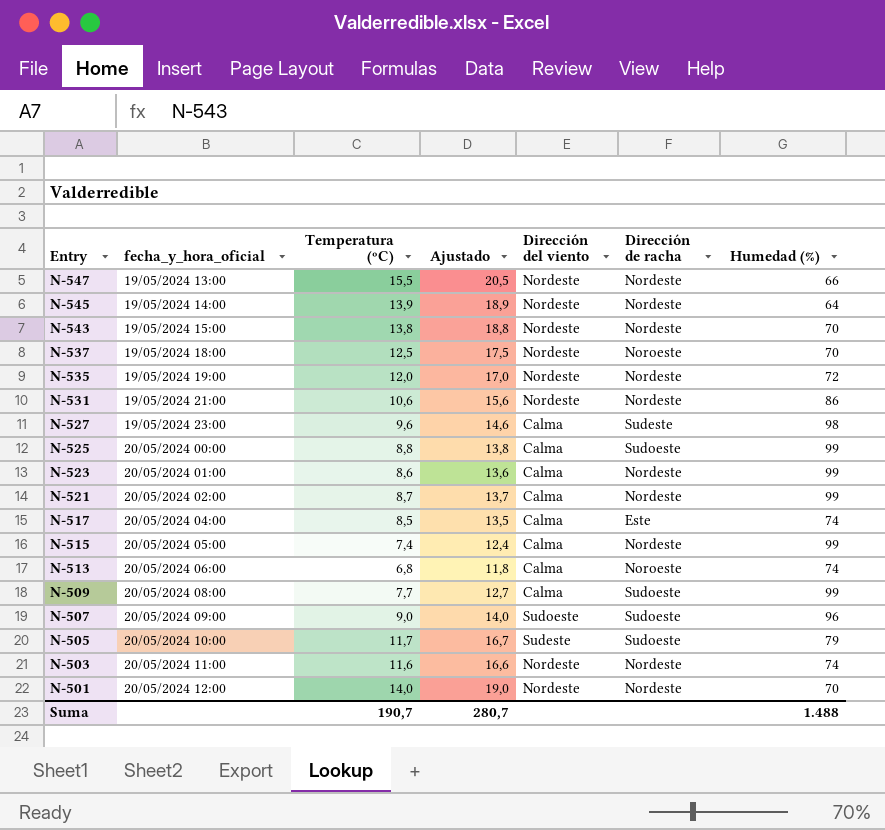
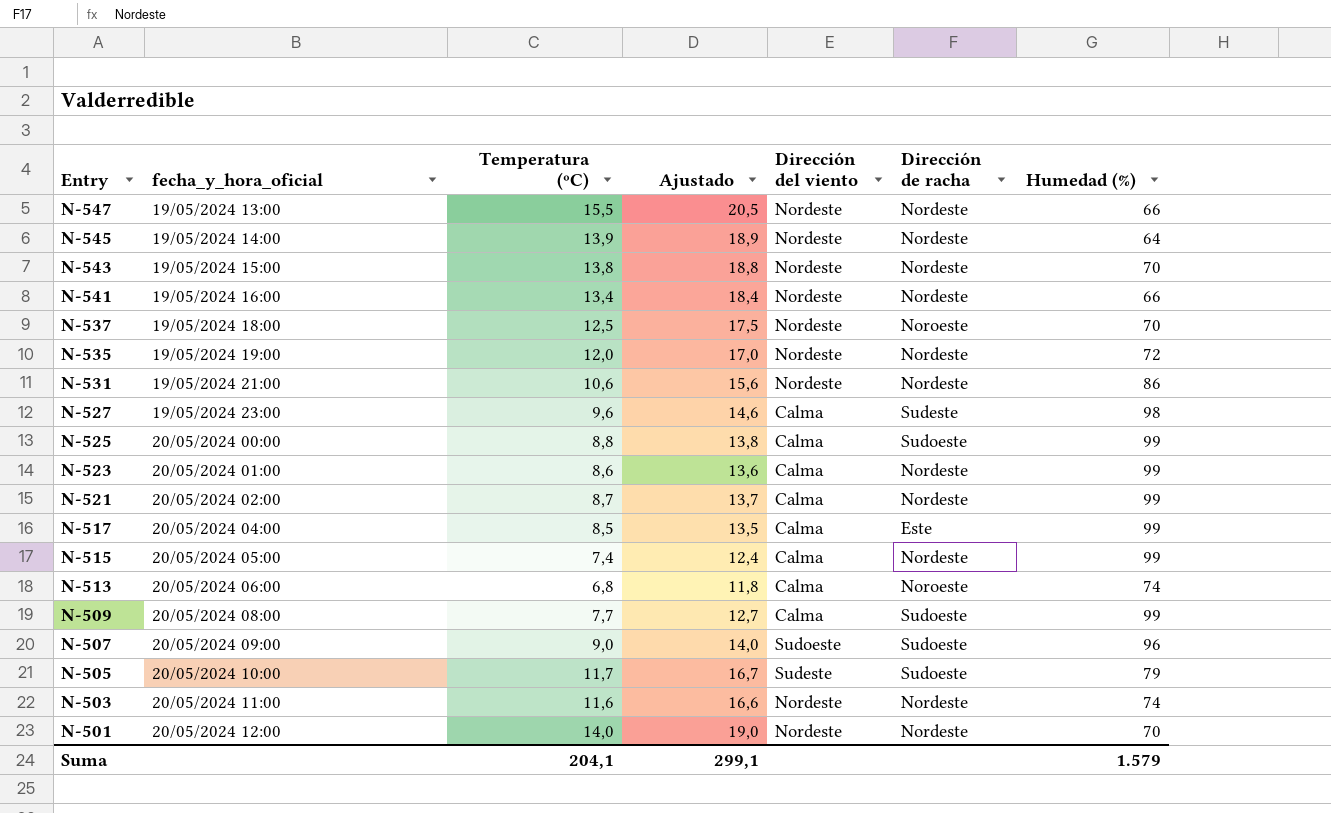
row N-541: none -> 19/05/2024 16:00 | 13,4 | 18,4 | Nordeste | Nordeste | 66
N-517 | Humedad (%): 74 -> 99
Suma | Temperatura (ºC): 190,7 -> 204,1
Suma | Ajustado: 280,7 -> 299,1
Suma | Humedad (%): 1.488 -> 1.579

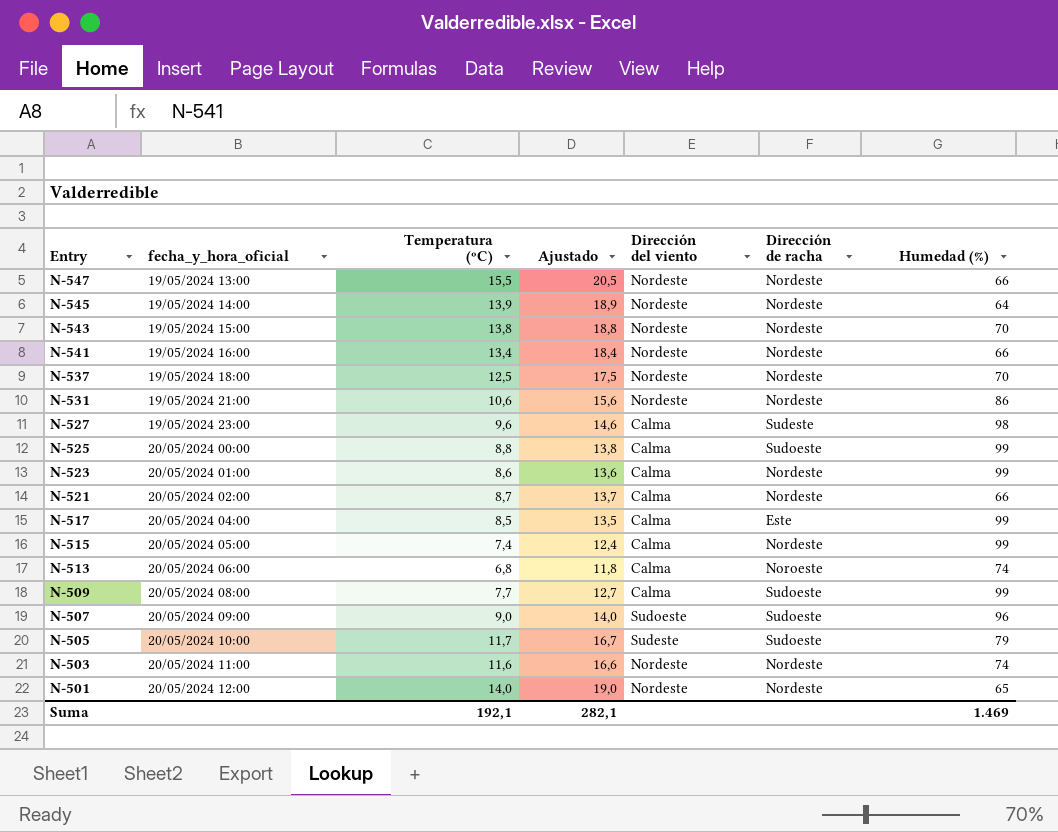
row N-535: 19/05/2024 19:00 | 12,0 | 17,0 | Nordeste | Nordeste | 72 -> none
N-537 | Dirección de racha: Noroeste -> Nordeste
N-521 | Humedad (%): 99 -> 66
N-501 | Humedad (%): 70 -> 65
Suma | Temperatura (ºC): 204,1 -> 192,1
Suma | Ajustado: 299,1 -> 282,1
Suma | Humedad (%): 1.579 -> 1.469

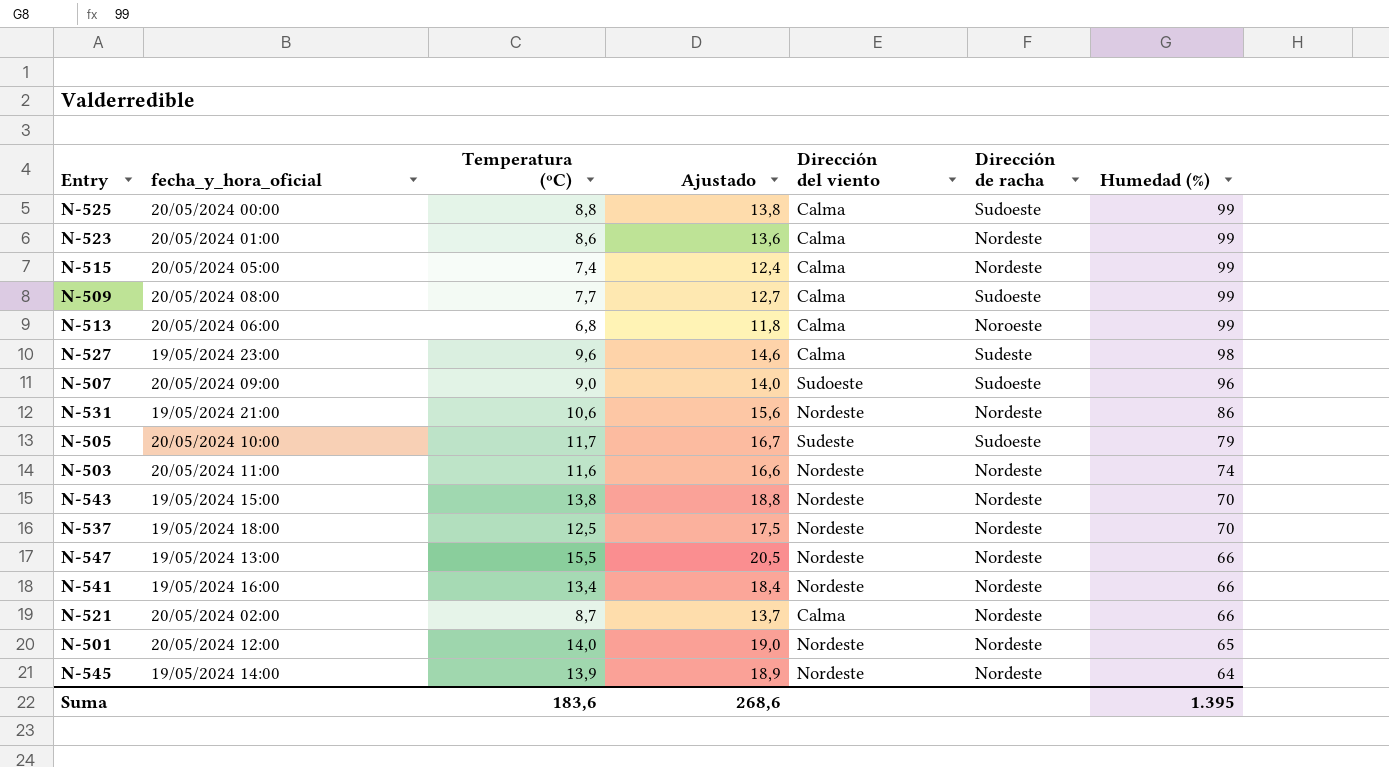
row order: Entry descending -> Humedad (%) descending
row N-517: 20/05/2024 04:00 | 8,5 | 13,5 | Calma | Este | 99 -> none
N-513 | Humedad (%): 74 -> 99
Suma | Temperatura (ºC): 192,1 -> 183,6
Suma | Ajustado: 282,1 -> 268,6
Suma | Humedad (%): 1.469 -> 1.395

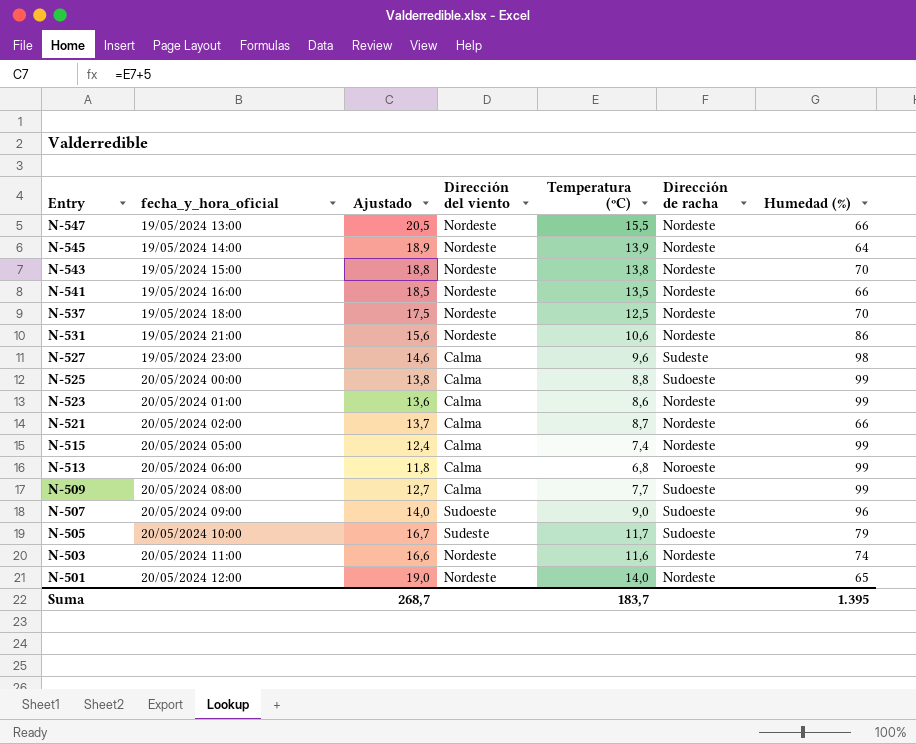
row order: Humedad (%) descending -> Entry descending
column Temperatura (ºC) | position: 3 -> 5
N-541 | Ajustado: 18,4 -> 18,5
N-541 | Temperatura (ºC): 13,4 -> 13,5
Suma | Ajustado: 268,6 -> 268,7
Suma | Temperatura (ºC): 183,6 -> 183,7

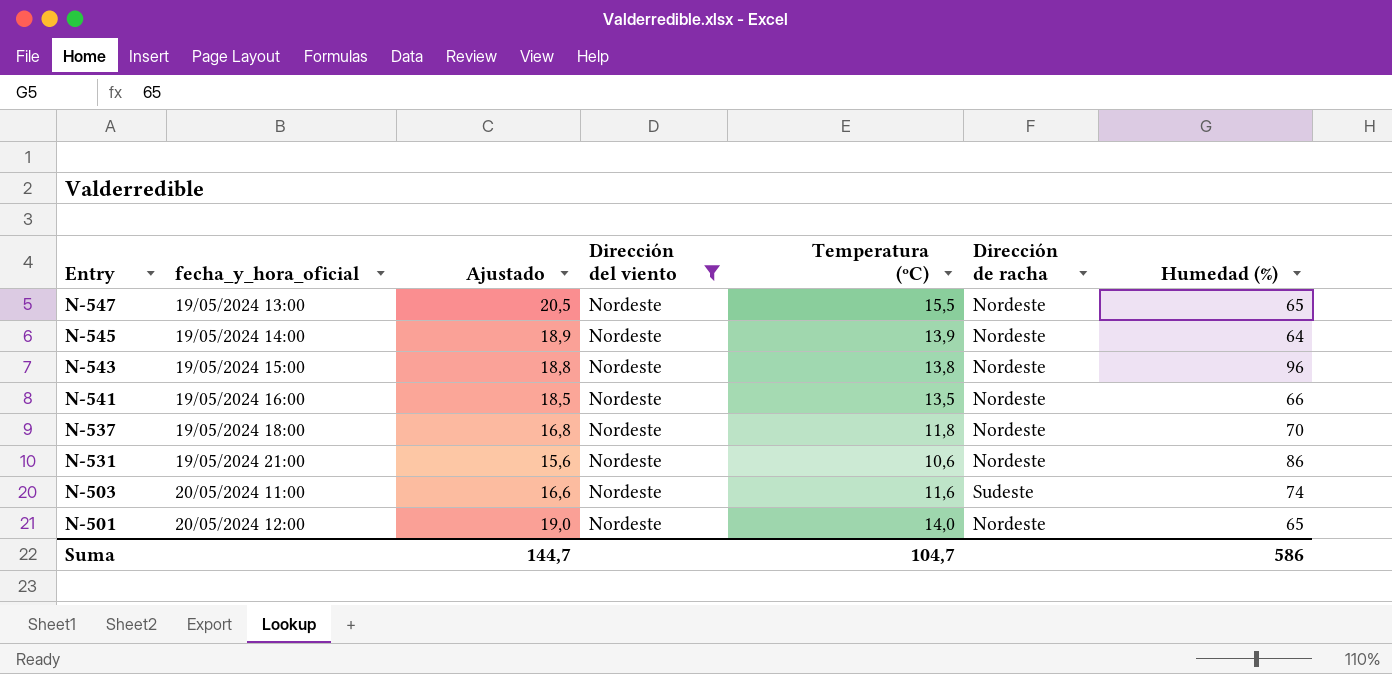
filter: none -> Dirección del viento = Nordeste
N-547 | Humedad (%): 66 -> 65
N-543 | Humedad (%): 70 -> 96
N-537 | Ajustado: 17,5 -> 16,8
N-537 | Temperatura (ºC): 12,5 -> 11,8
N-503 | Dirección de racha: Nordeste -> Sudeste
Suma | Ajustado: 268,7 -> 144,7
Suma | Temperatura (ºC): 183,7 -> 104,7
Suma | Humedad (%): 1.395 -> 586

